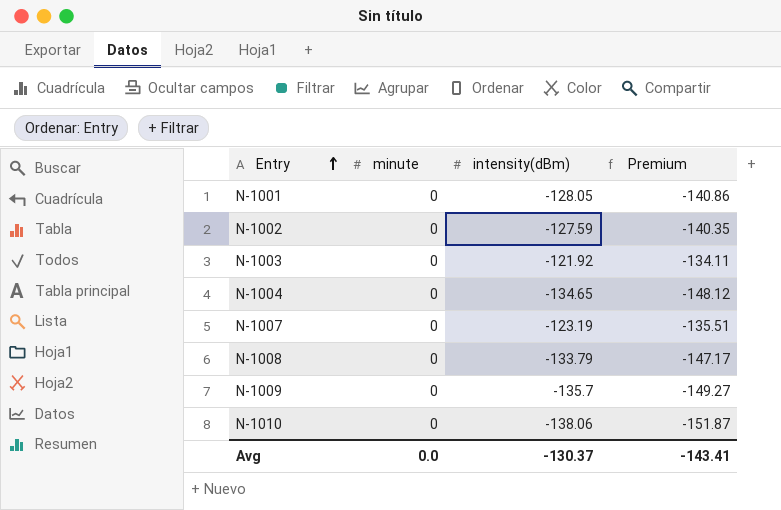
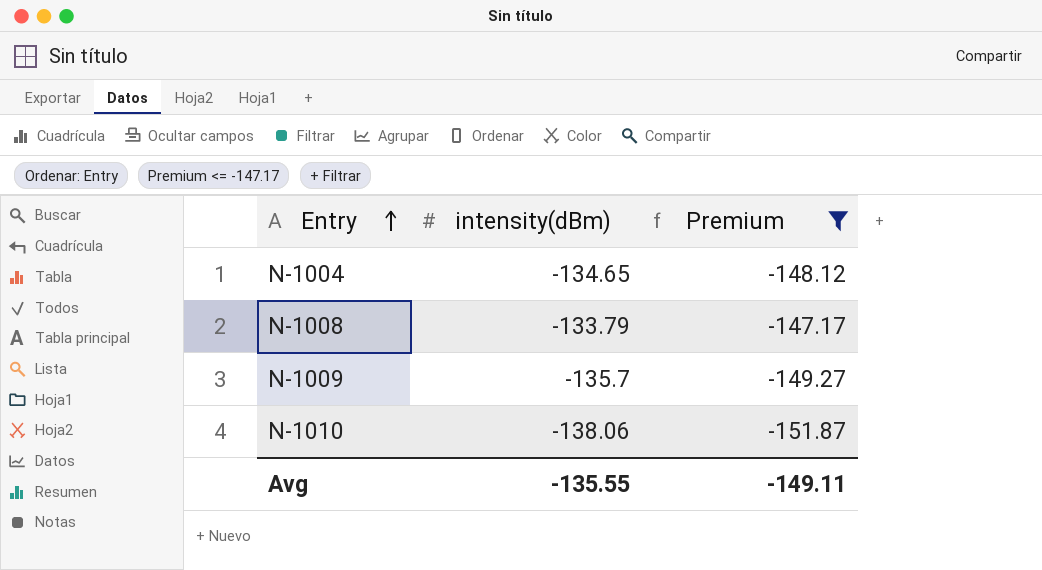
filter: none -> Premium <= -147.17
column minute | position: 2 -> none
Avg | intensity(dBm): -130.37 -> -135.55
Avg | Premium: -143.41 -> -149.11

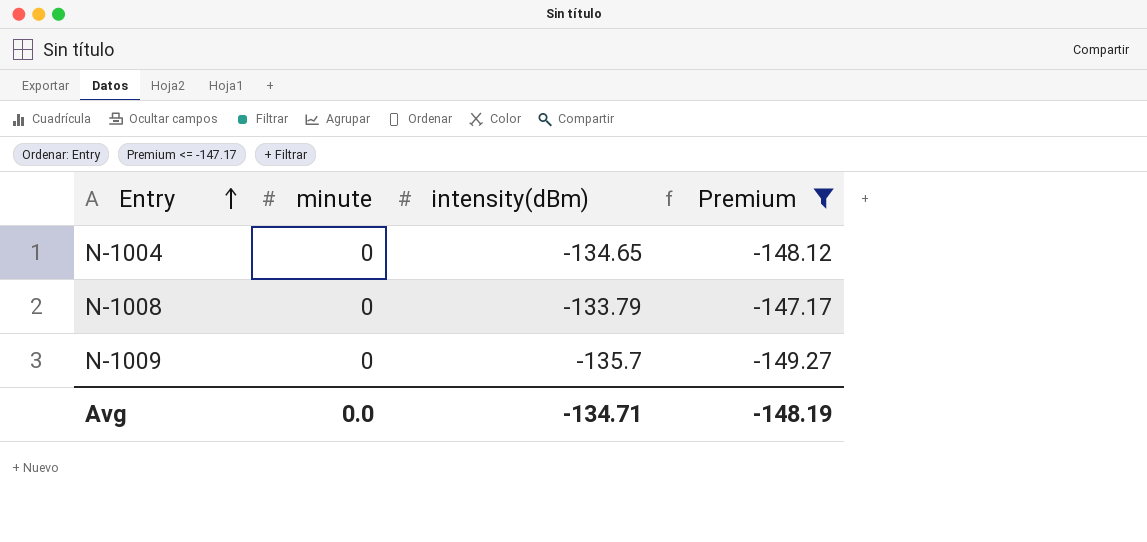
column minute | position: none -> 2
row N-1010: -138.06 | -151.87 -> none
Avg | intensity(dBm): -135.55 -> -134.71
Avg | Premium: -149.11 -> -148.19

